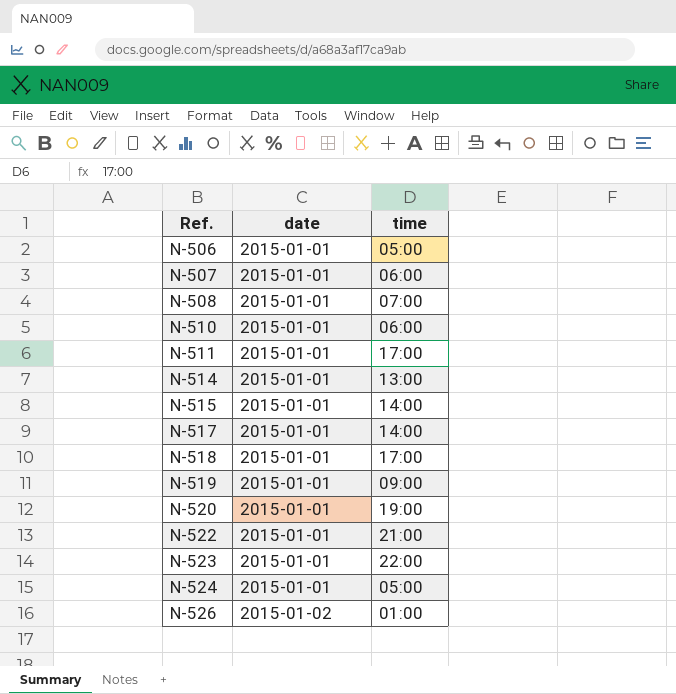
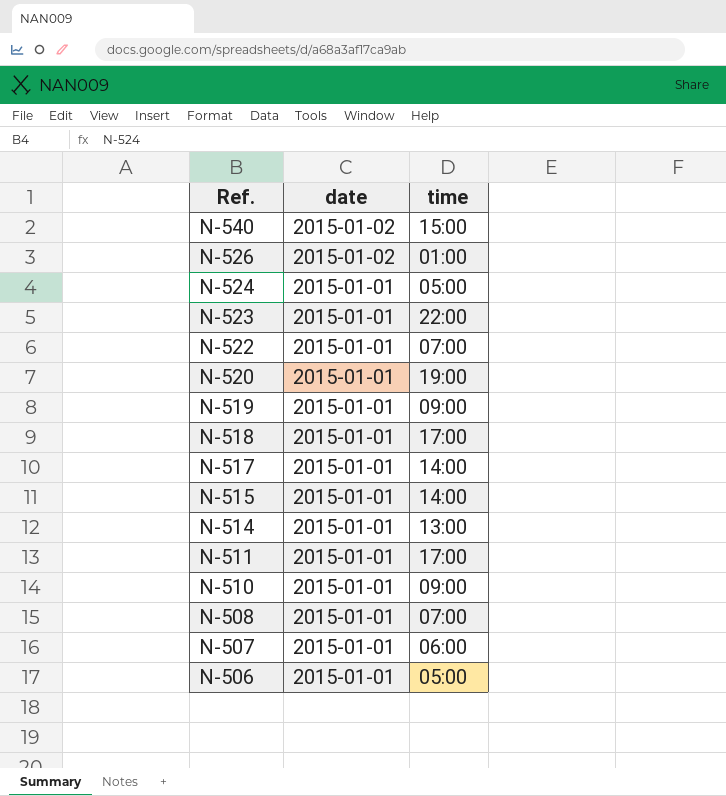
row order: Ref. ascending -> Ref. descending
row N-540: none -> 2015-01-02 | 15:00
N-522 | time: 21:00 -> 07:00
N-510 | time: 06:00 -> 09:00

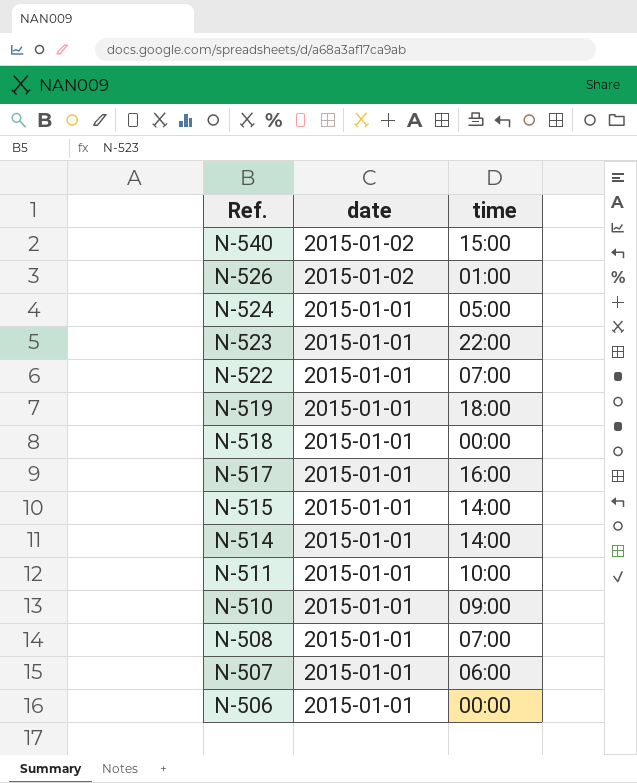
row N-520: 2015-01-01 | 19:00 -> none
N-519 | time: 09:00 -> 18:00
N-518 | time: 17:00 -> 00:00
N-517 | time: 14:00 -> 16:00
N-514 | time: 13:00 -> 14:00
N-511 | time: 17:00 -> 10:00
N-506 | time: 05:00 -> 00:00

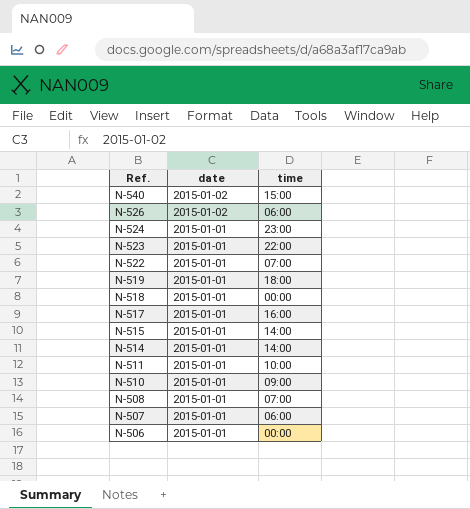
N-526 | time: 01:00 -> 06:00
N-524 | time: 05:00 -> 23:00

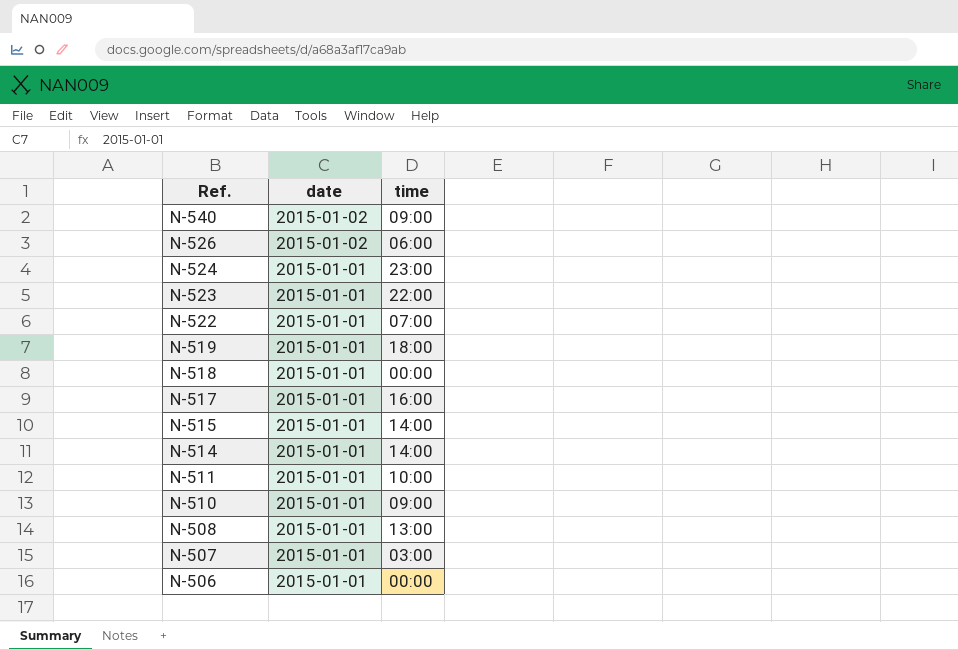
N-540 | time: 15:00 -> 09:00
N-508 | time: 07:00 -> 13:00
N-507 | time: 06:00 -> 03:00

